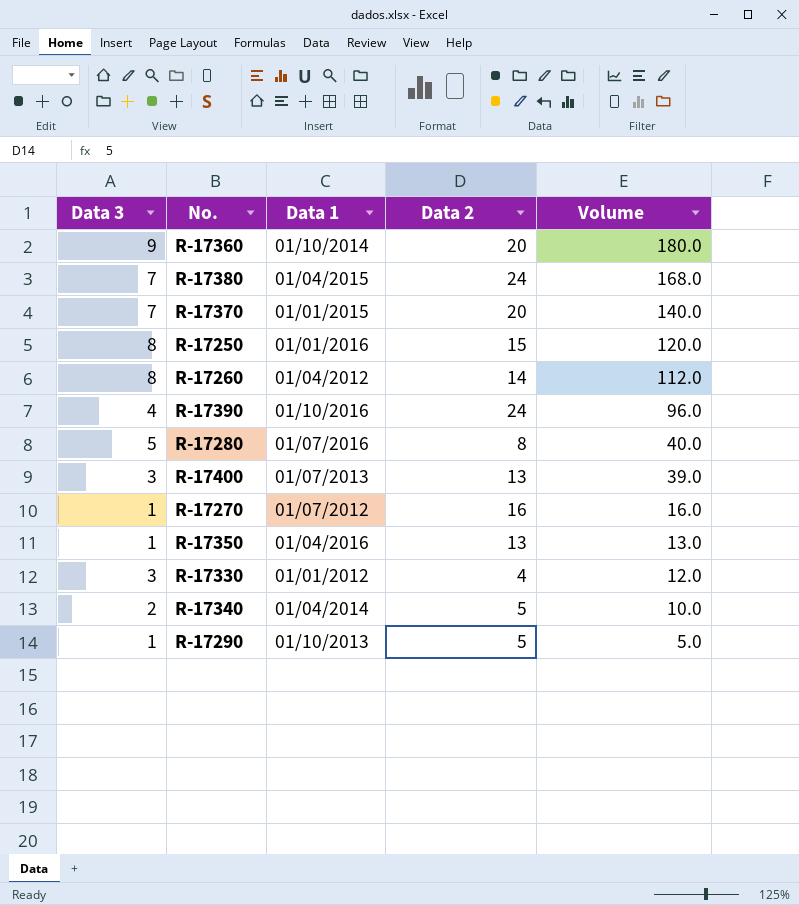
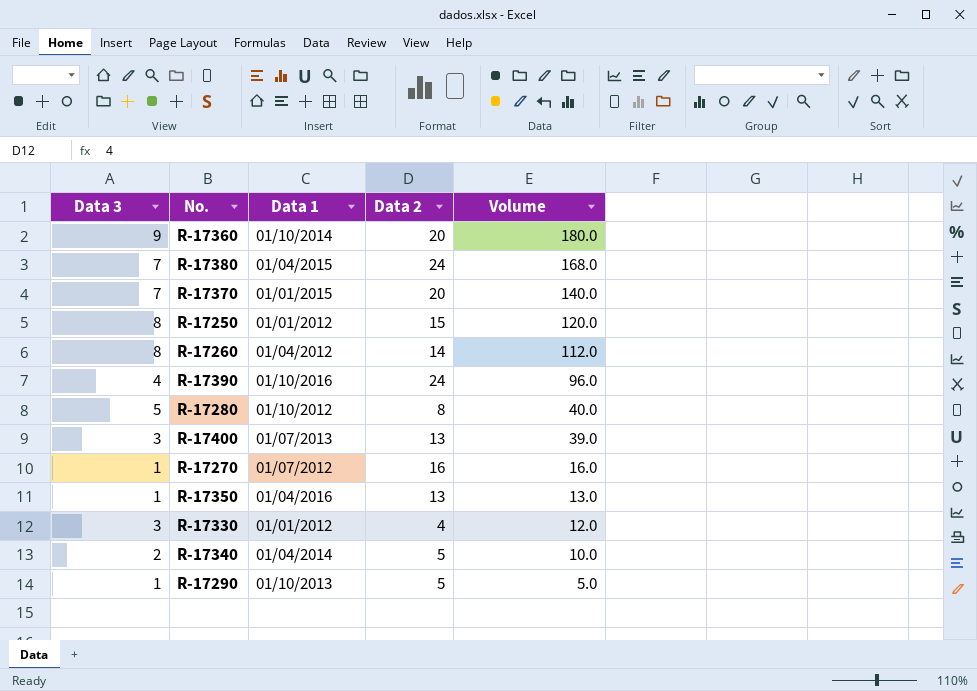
R-17250 | Data 1: 01/01/2016 -> 01/01/2012
R-17280 | Data 1: 01/07/2016 -> 01/10/2012

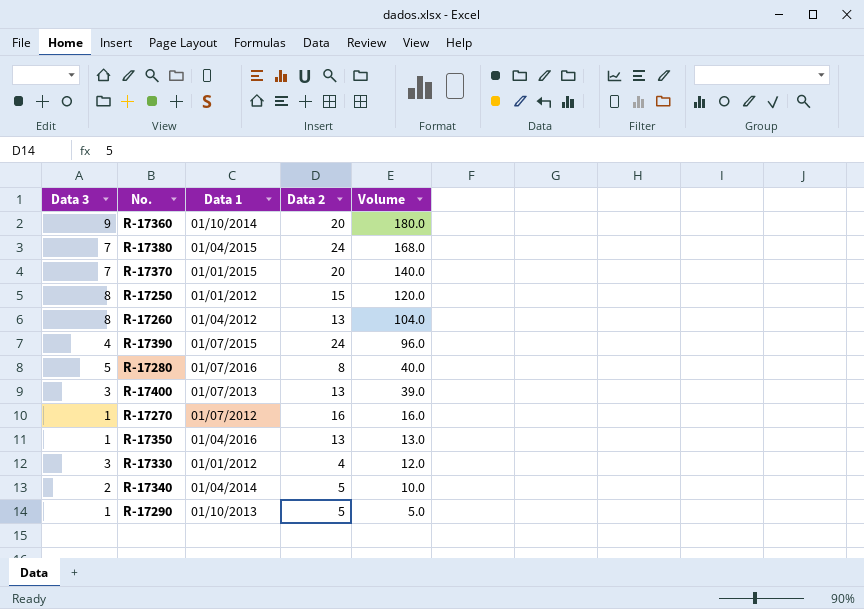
R-17260 | Data 2: 14 -> 13
R-17260 | Volume: 112.0 -> 104.0
R-17390 | Data 1: 01/10/2016 -> 01/07/2015
R-17280 | Data 1: 01/10/2012 -> 01/07/2016

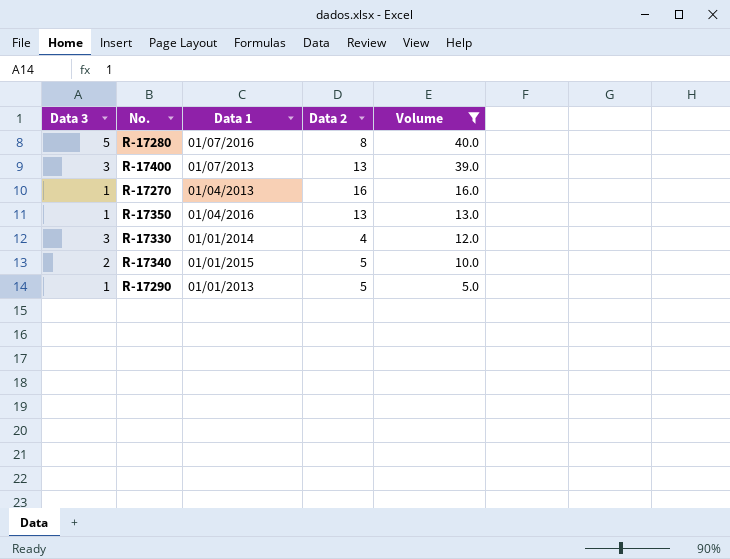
filter: none -> Volume <= 40.0
R-17270 | Data 1: 01/07/2012 -> 01/04/2013
R-17330 | Data 1: 01/01/2012 -> 01/01/2014
R-17340 | Data 1: 01/04/2014 -> 01/01/2015
R-17290 | Data 1: 01/10/2013 -> 01/01/2013

